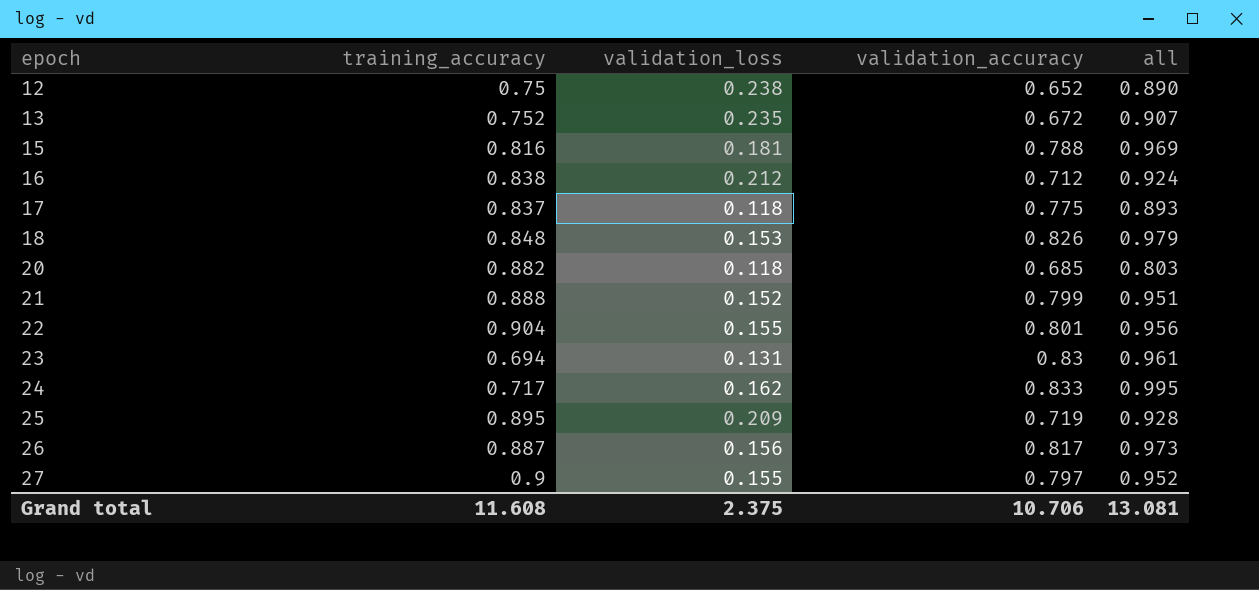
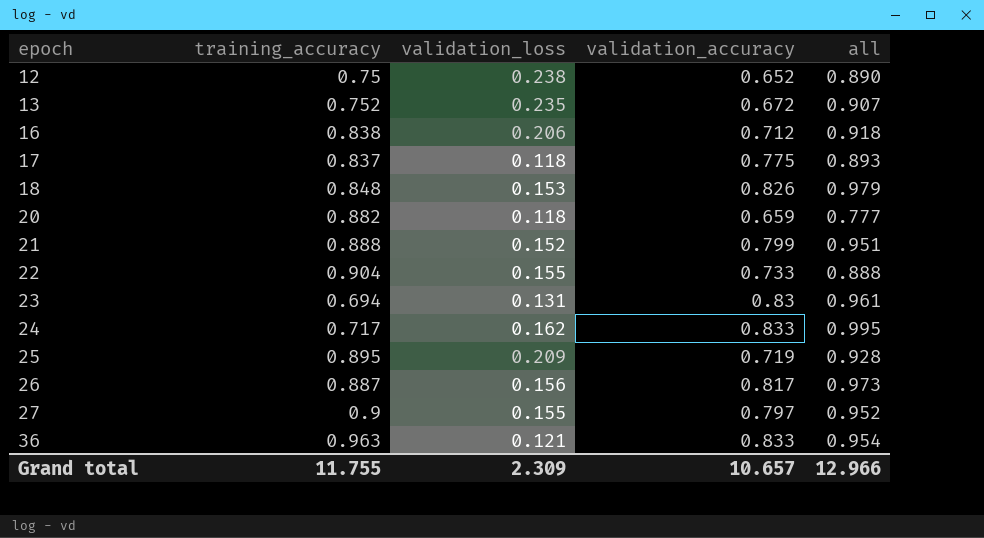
row 15: 0.816 | 0.181 | 0.788 | 0.969 -> none
16 | validation_loss: 0.212 -> 0.206
16 | all: 0.924 -> 0.918
20 | validation_accuracy: 0.685 -> 0.659
20 | all: 0.803 -> 0.777
22 | validation_accuracy: 0.801 -> 0.733
22 | all: 0.956 -> 0.888
row 36: none -> 0.963 | 0.121 | 0.833 | 0.954
Grand total | training_accuracy: 11.608 -> 11.755
Grand total | validation_loss: 2.375 -> 2.309
Grand total | validation_accuracy: 10.706 -> 10.657
Grand total | all: 13.081 -> 12.966

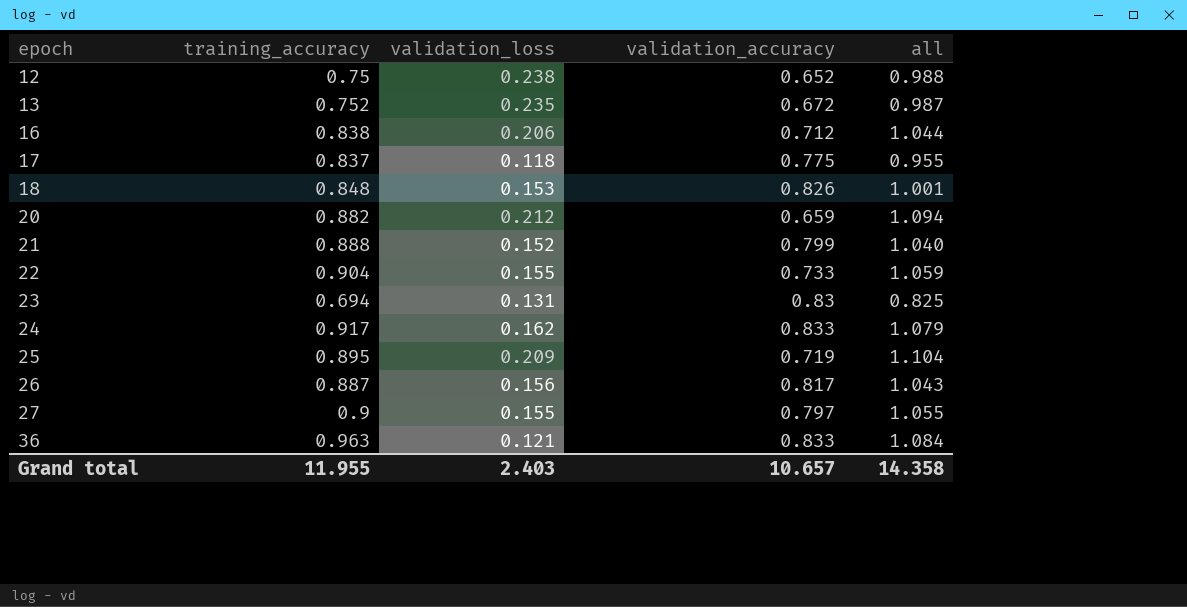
column all | formula: [validation_loss] + [validation_accuracy] -> [training_accuracy] + [validation_loss]
20 | validation_loss: 0.118 -> 0.212
24 | training_accuracy: 0.717 -> 0.917
Grand total | training_accuracy: 11.755 -> 11.955
Grand total | validation_loss: 2.309 -> 2.403
Grand total | all: 12.966 -> 14.358

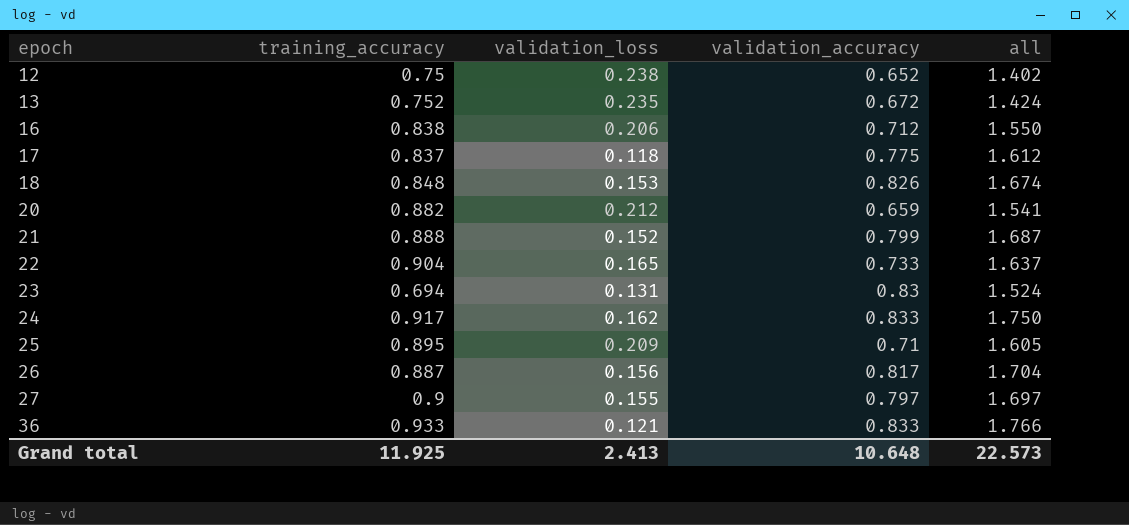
column all | formula: [training_accuracy] + [validation_loss] -> [training_accuracy] + [validation_accuracy]
22 | validation_loss: 0.155 -> 0.165
25 | validation_accuracy: 0.719 -> 0.71
36 | training_accuracy: 0.963 -> 0.933
Grand total | training_accuracy: 11.955 -> 11.925
Grand total | validation_loss: 2.403 -> 2.413
Grand total | validation_accuracy: 10.657 -> 10.648
Grand total | all: 14.358 -> 22.573

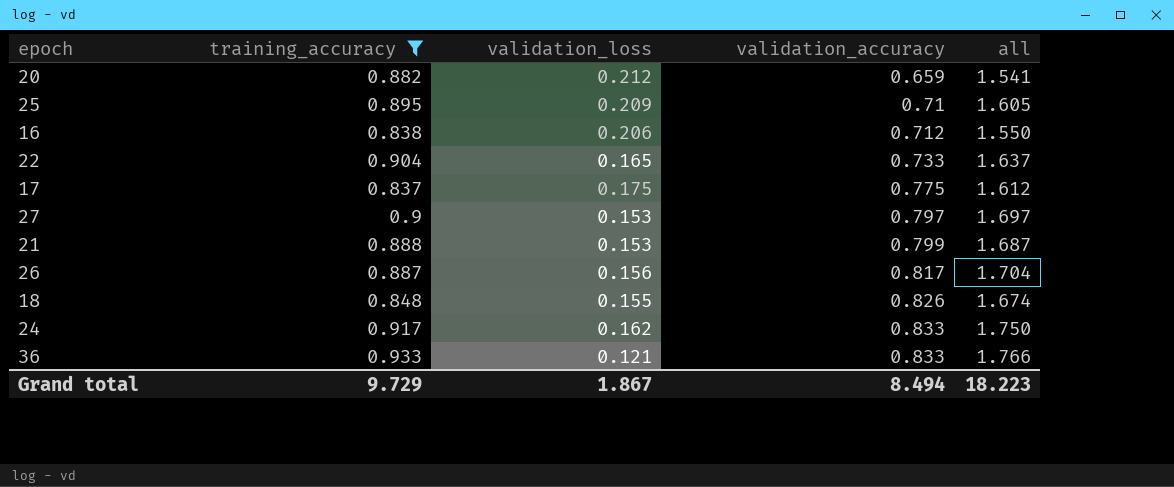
filter: none -> training_accuracy >= 0.837
row order: epoch ascending -> validation_accuracy ascending
17 | validation_loss: 0.118 -> 0.175
27 | validation_loss: 0.155 -> 0.153
21 | validation_loss: 0.152 -> 0.153
18 | validation_loss: 0.153 -> 0.155
Grand total | training_accuracy: 11.925 -> 9.729
Grand total | validation_loss: 2.413 -> 1.867
Grand total | validation_accuracy: 10.648 -> 8.494
Grand total | all: 22.573 -> 18.223

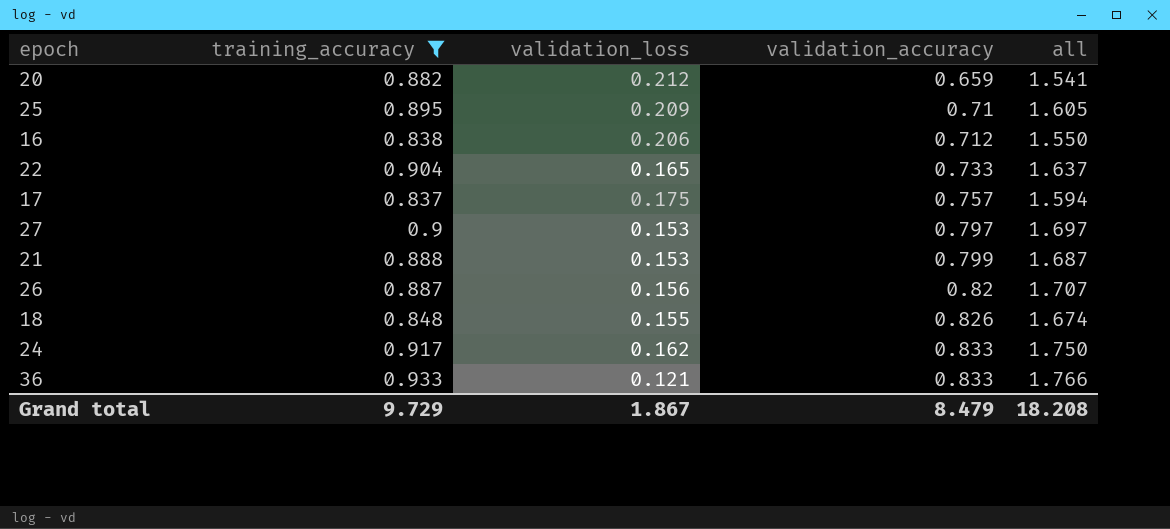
17 | validation_accuracy: 0.775 -> 0.757
17 | all: 1.612 -> 1.594
26 | validation_accuracy: 0.817 -> 0.82
26 | all: 1.704 -> 1.707
Grand total | validation_accuracy: 8.494 -> 8.479
Grand total | all: 18.223 -> 18.208

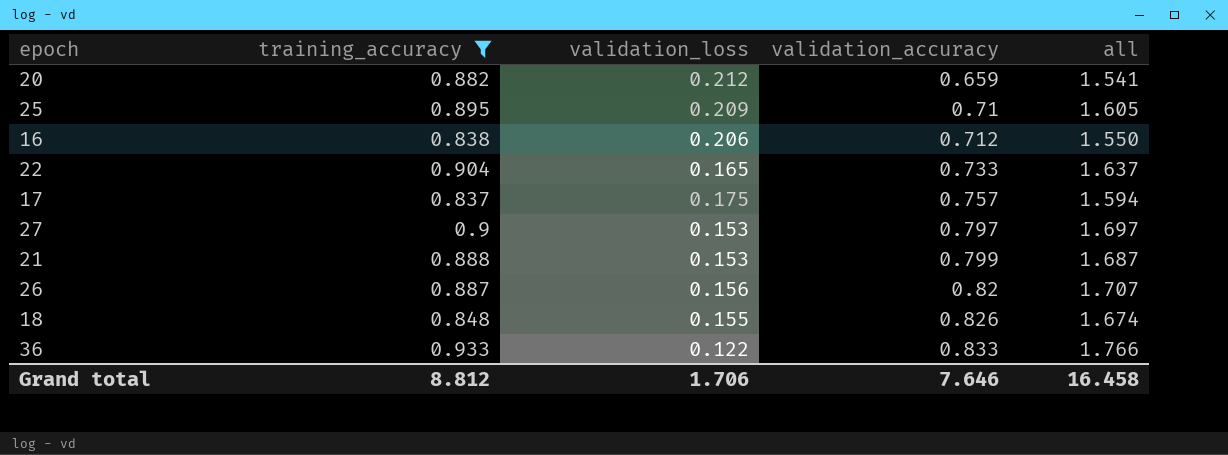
row 24: 0.917 | 0.162 | 0.833 | 1.750 -> none
36 | validation_loss: 0.121 -> 0.122
Grand total | training_accuracy: 9.729 -> 8.812
Grand total | validation_loss: 1.867 -> 1.706
Grand total | validation_accuracy: 8.479 -> 7.646
Grand total | all: 18.208 -> 16.458

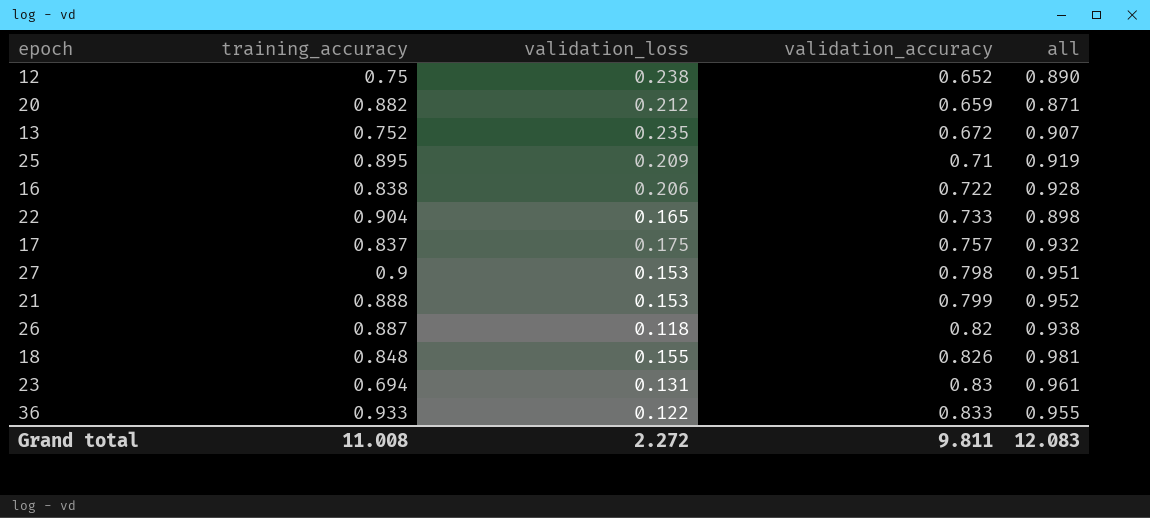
filter: training_accuracy >= 0.837 -> none
column all | formula: [training_accuracy] + [validation_accuracy] -> [validation_loss] + [validation_accuracy]
16 | validation_accuracy: 0.712 -> 0.722
27 | validation_accuracy: 0.797 -> 0.798
26 | validation_loss: 0.156 -> 0.118
Grand total | training_accuracy: 8.812 -> 11.008
Grand total | validation_loss: 1.706 -> 2.272
Grand total | validation_accuracy: 7.646 -> 9.811
Grand total | all: 16.458 -> 12.083

